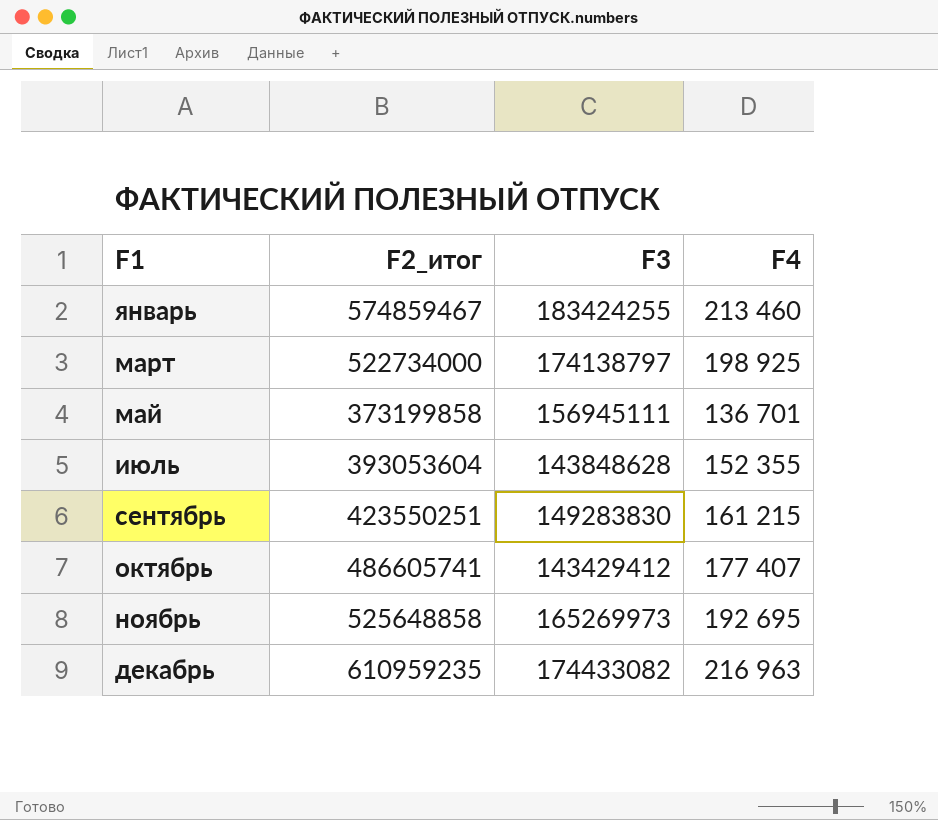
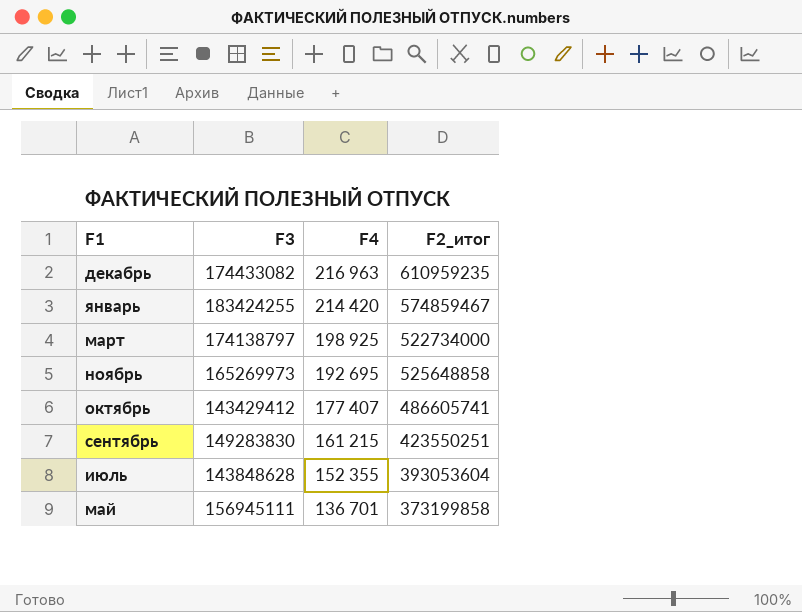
row order: F1 ascending -> F4 descending
column F2_итог | position: 2 -> 4
январь | F4: 213 460 -> 214 420

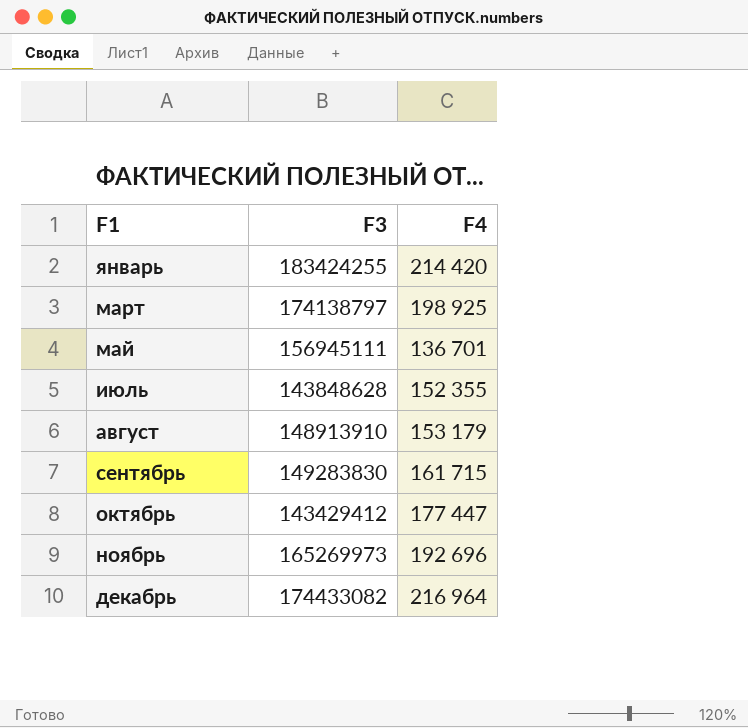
row order: F4 descending -> F1 ascending
column F2_итог | position: 4 -> none
row август: none -> 148913910 | 153 179
сентябрь | F4: 161 215 -> 161 715
октябрь | F4: 177 407 -> 177 447
ноябрь | F4: 192 695 -> 192 696
декабрь | F4: 216 963 -> 216 964

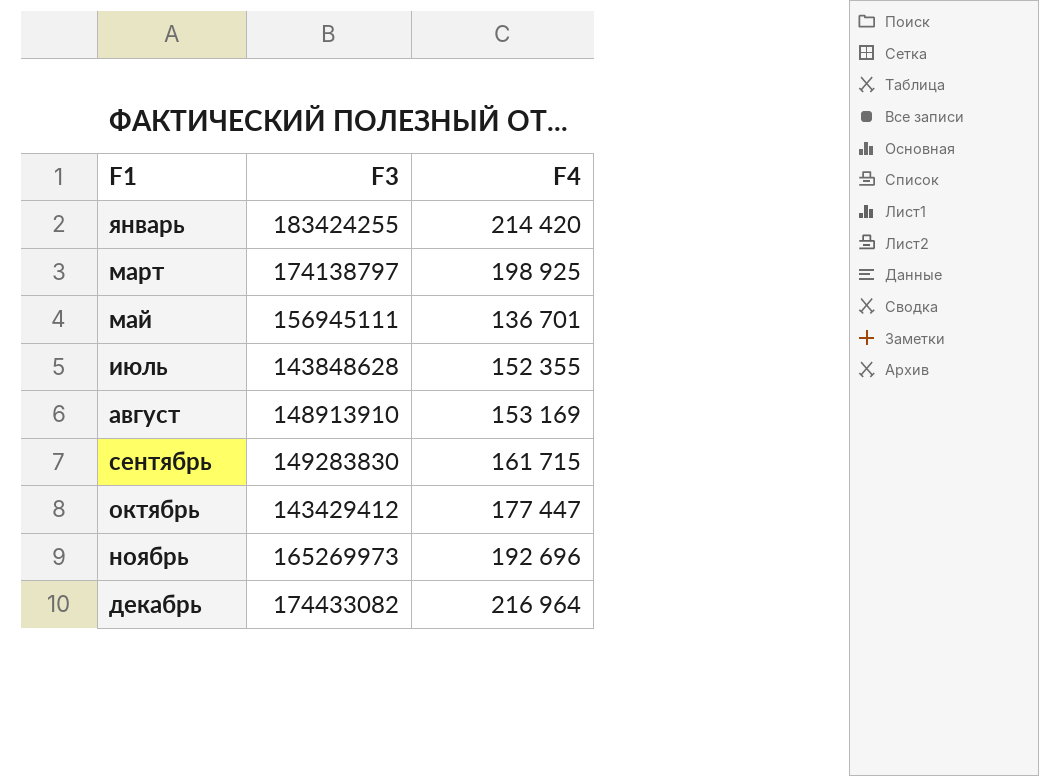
август | F4: 153 179 -> 153 169

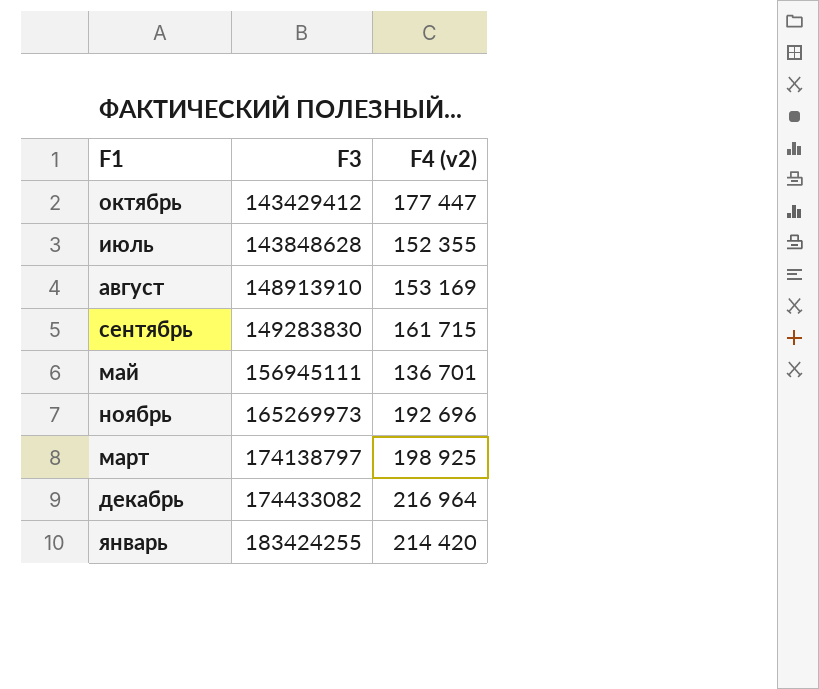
row order: F1 ascending -> F3 ascending
column name: F4 -> F4 (v2)

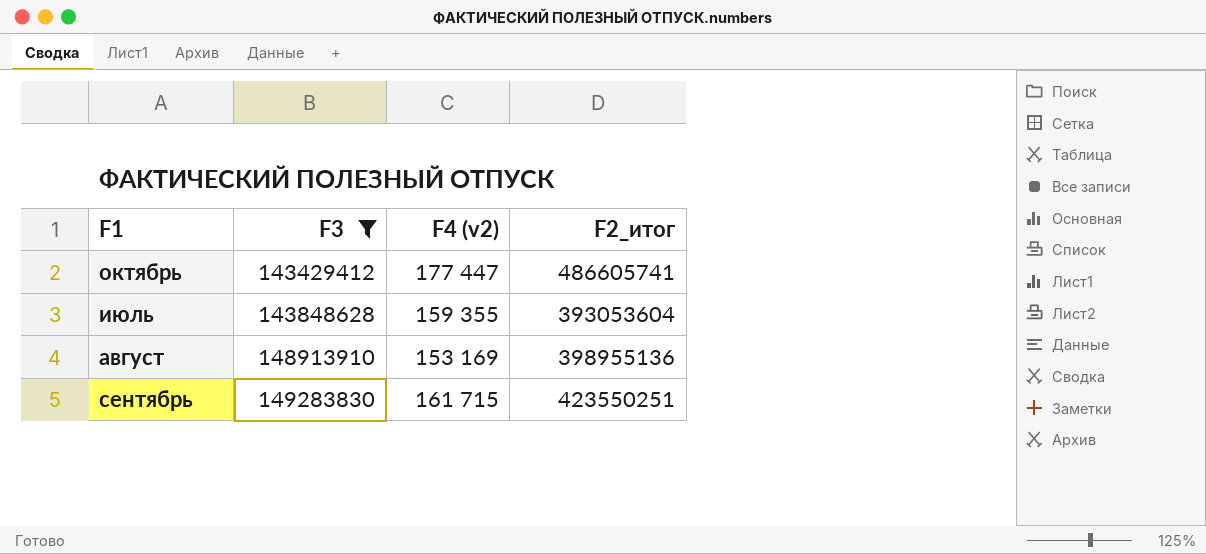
filter: none -> F3 <= 149283830
column F2_итог | position: none -> 4
июль | F4 (v2): 152 355 -> 159 355

